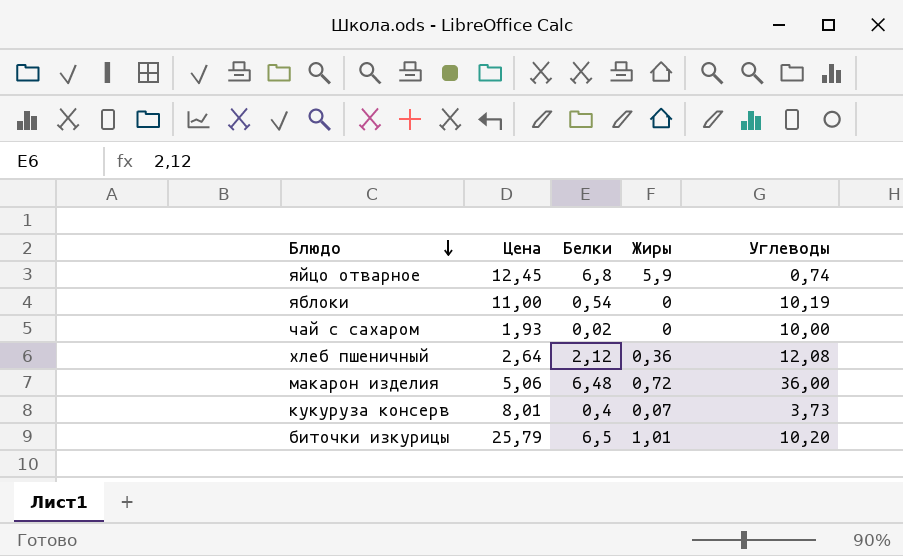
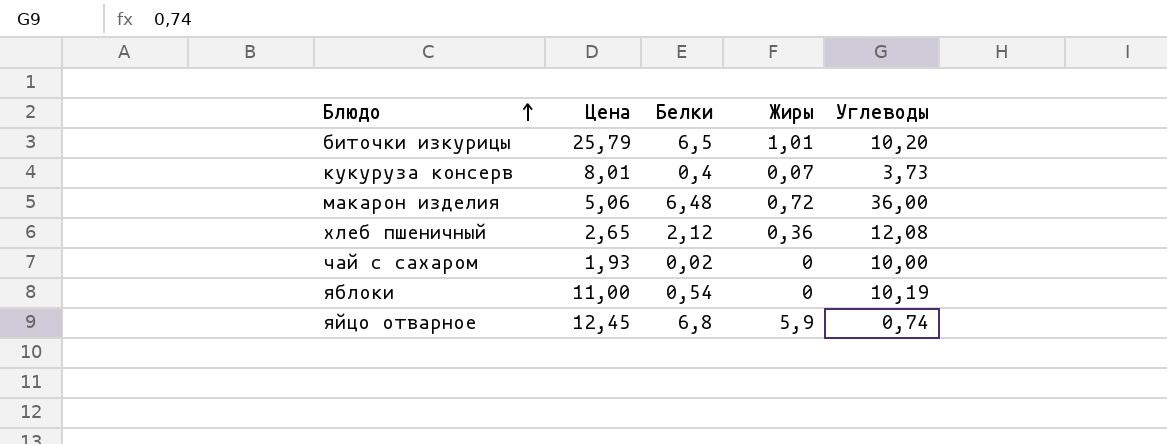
row order: Блюдо descending -> Блюдо ascending
хлеб пшеничный | Цена: 2,64 -> 2,65

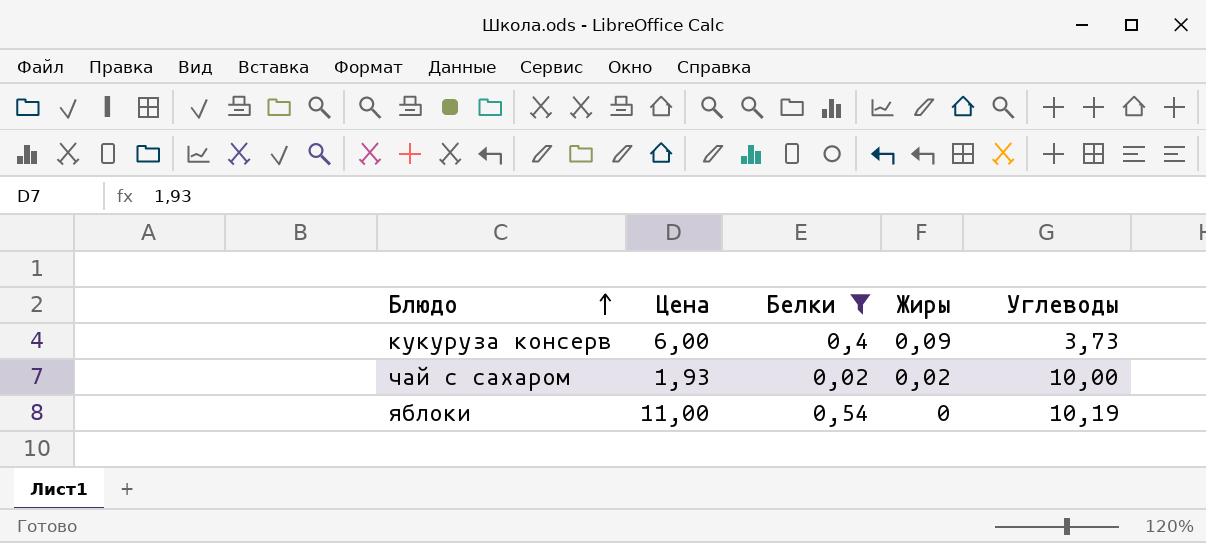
filter: none -> Белки <= 0,54
кукуруза консерв | Цена: 8,01 -> 6,00
кукуруза консерв | Жиры: 0,07 -> 0,09
чай с сахаром | Жиры: 0 -> 0,02

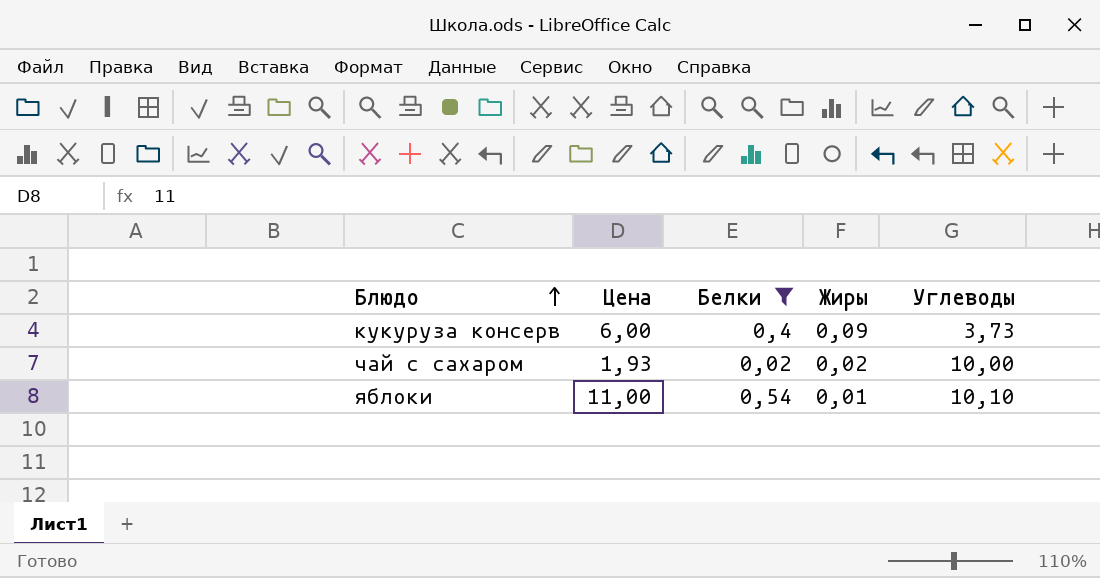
яблоки | Жиры: 0 -> 0,01
яблоки | Углеводы: 10,19 -> 10,10

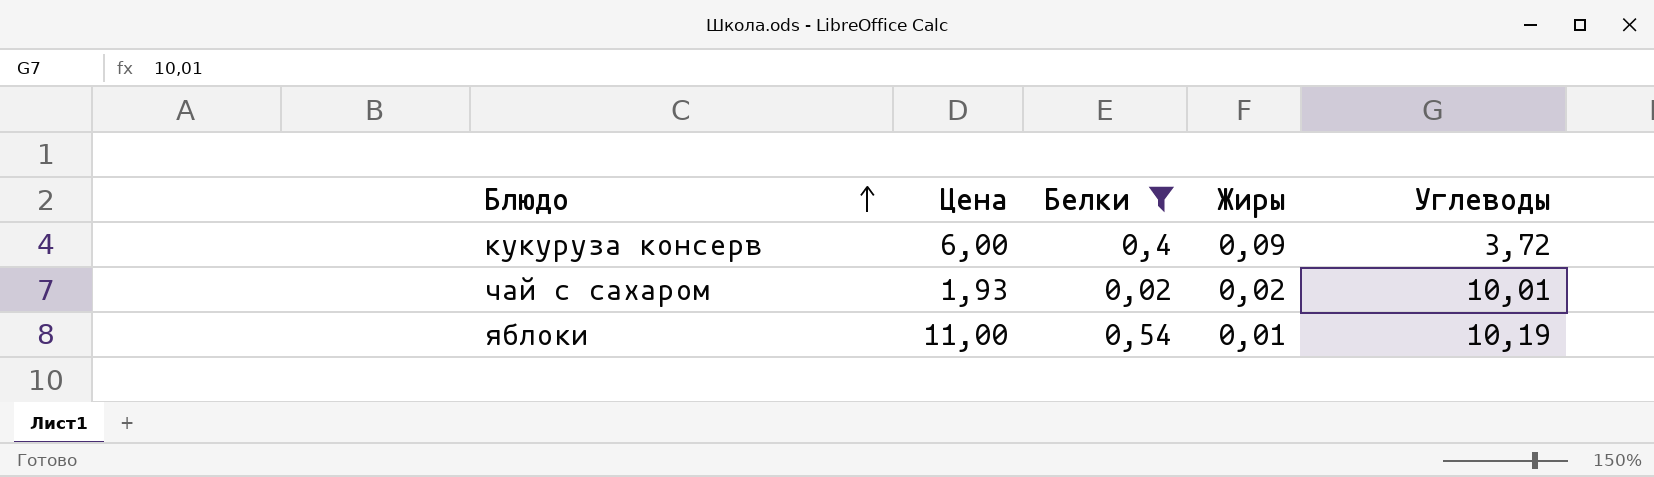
кукуруза консерв | Углеводы: 3,73 -> 3,72
чай с сахаром | Углеводы: 10,00 -> 10,01
яблоки | Углеводы: 10,10 -> 10,19

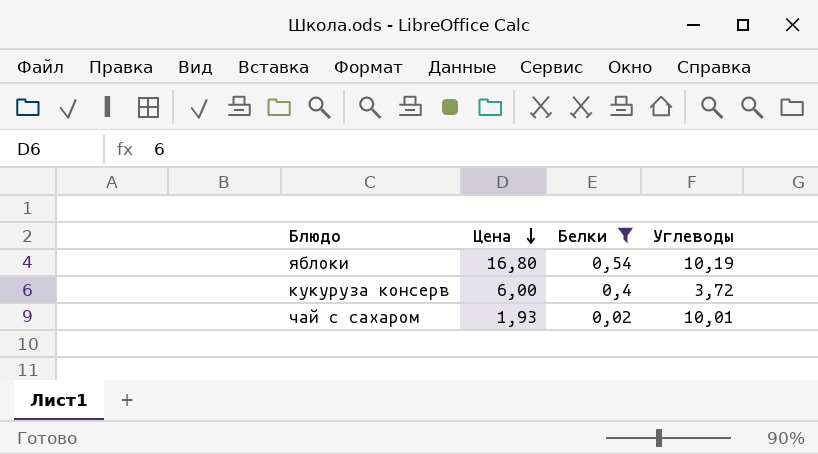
row order: Блюдо ascending -> Цена descending
column Жиры | position: 4 -> none
яблоки | Цена: 11,00 -> 16,80

